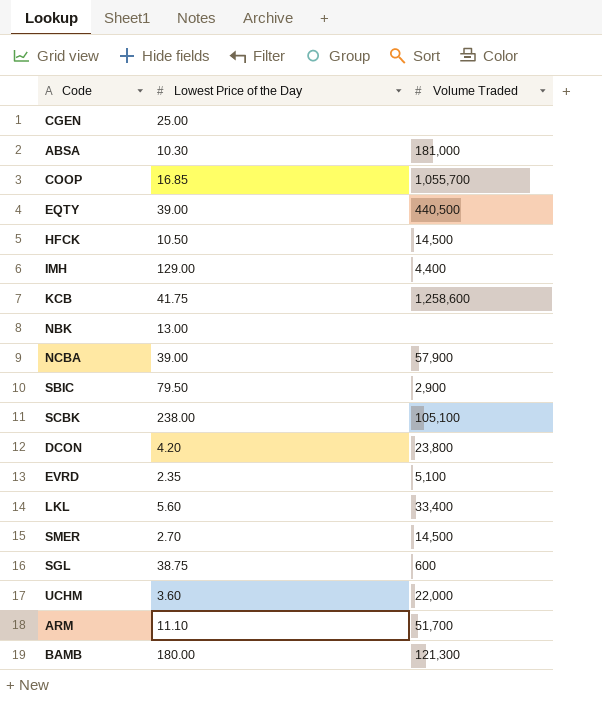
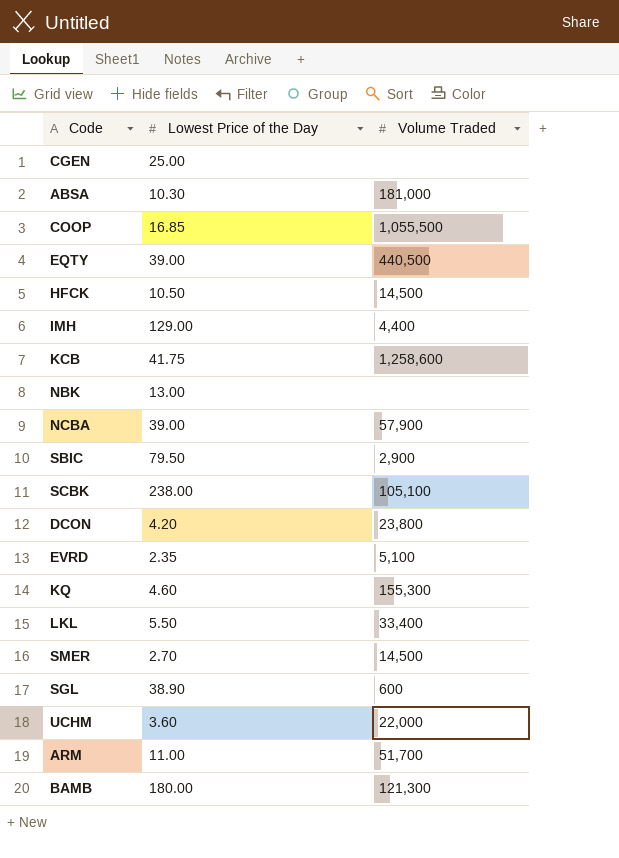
COOP | Volume Traded: 1,055,700 -> 1,055,500
row KQ: none -> 4.60 | 155,300
LKL | Lowest Price of the Day: 5.60 -> 5.50
SGL | Lowest Price of the Day: 38.75 -> 38.90
ARM | Lowest Price of the Day: 11.10 -> 11.00

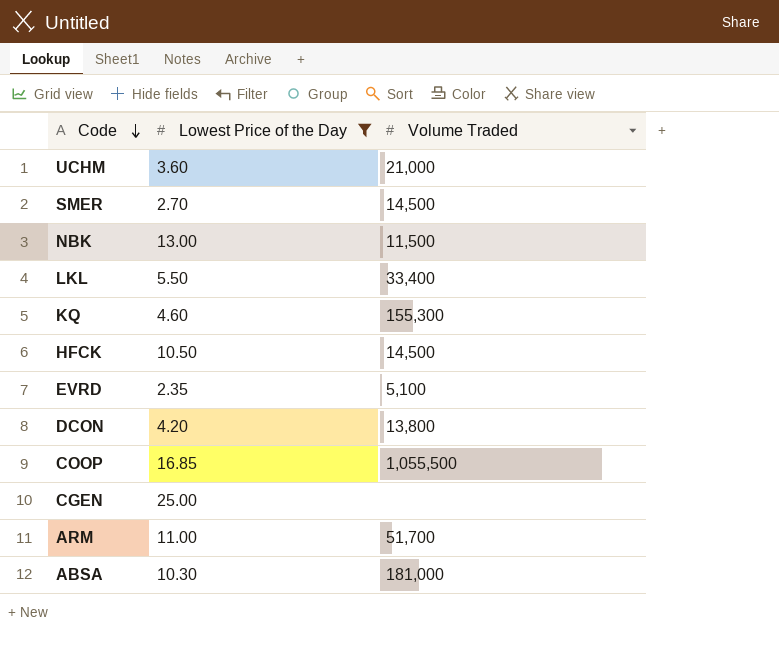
filter: none -> Lowest Price of the Day <= 25.00
row order: none -> Code descending
UCHM | Volume Traded: 22,000 -> 21,000
NBK | Volume Traded: none -> 11,500
DCON | Volume Traded: 23,800 -> 13,800

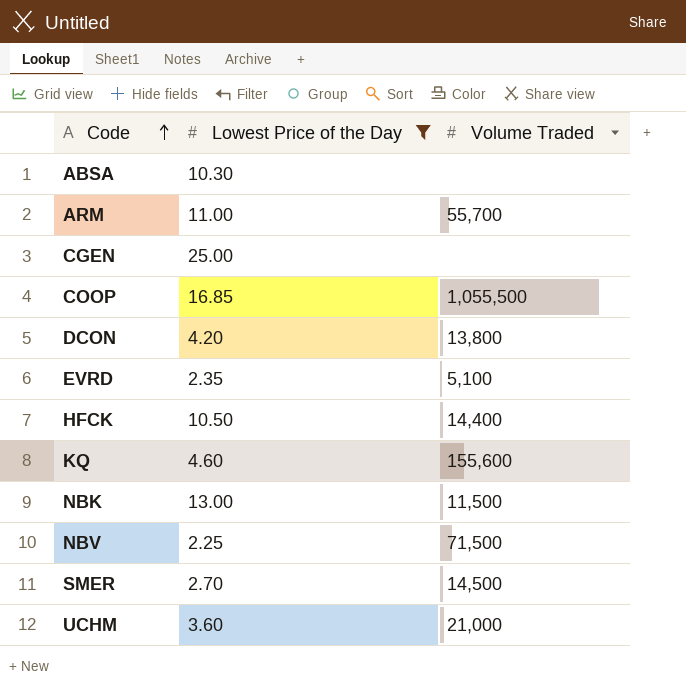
row order: Code descending -> Code ascending
row LKL: 5.50 | 33,400 -> none
ABSA | Volume Traded: 181,000 -> none
ARM | Volume Traded: 51,700 -> 55,700
HFCK | Volume Traded: 14,500 -> 14,400
KQ | Volume Traded: 155,300 -> 155,600
row NBV: none -> 2.25 | 71,500

